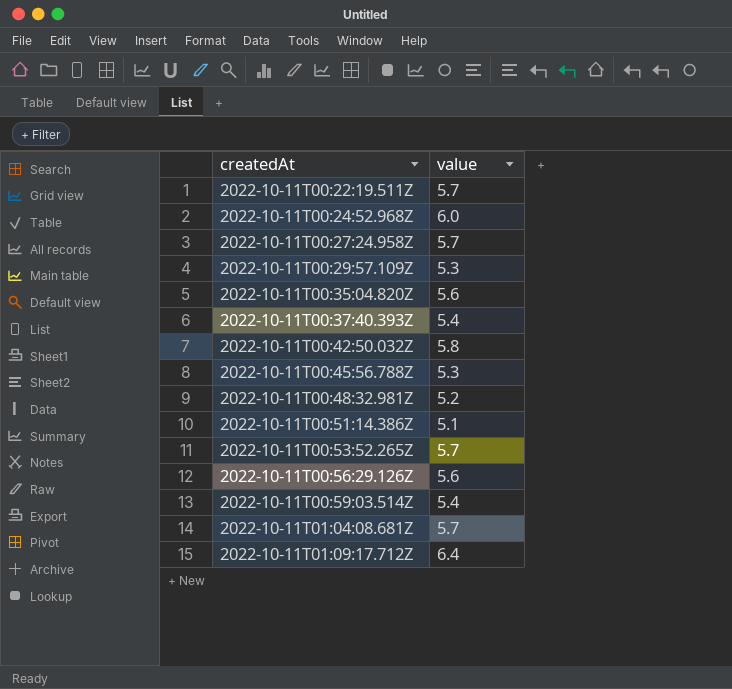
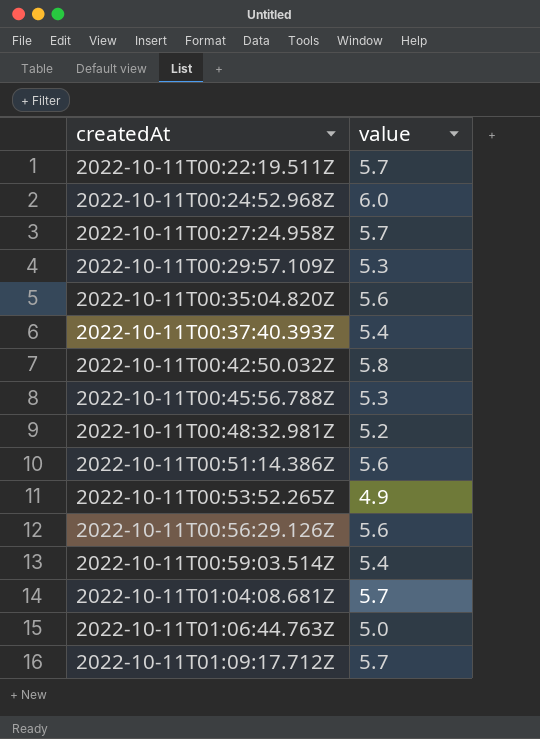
2022-10-11T00:51:14.386Z | value: 5.1 -> 5.6
2022-10-11T00:53:52.265Z | value: 5.7 -> 4.9
row 2022-10-11T01:06:44.763Z: none -> 5.0
2022-10-11T01:09:17.712Z | value: 6.4 -> 5.7

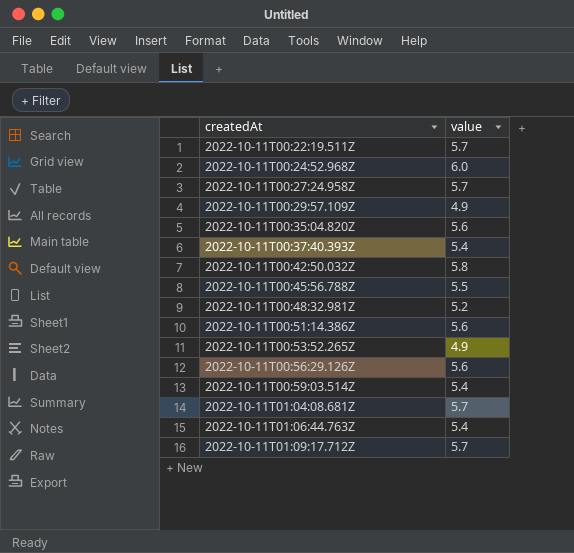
2022-10-11T00:29:57.109Z | value: 5.3 -> 4.9
2022-10-11T00:45:56.788Z | value: 5.3 -> 5.5
2022-10-11T01:06:44.763Z | value: 5.0 -> 5.4

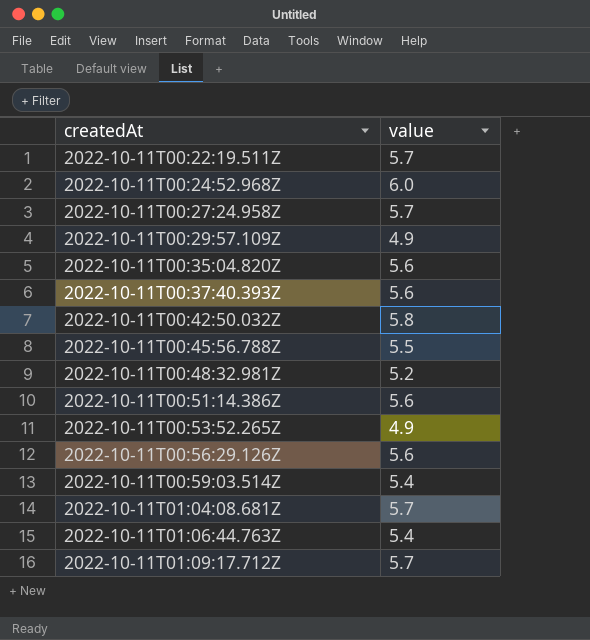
2022-10-11T00:37:40.393Z | value: 5.4 -> 5.6

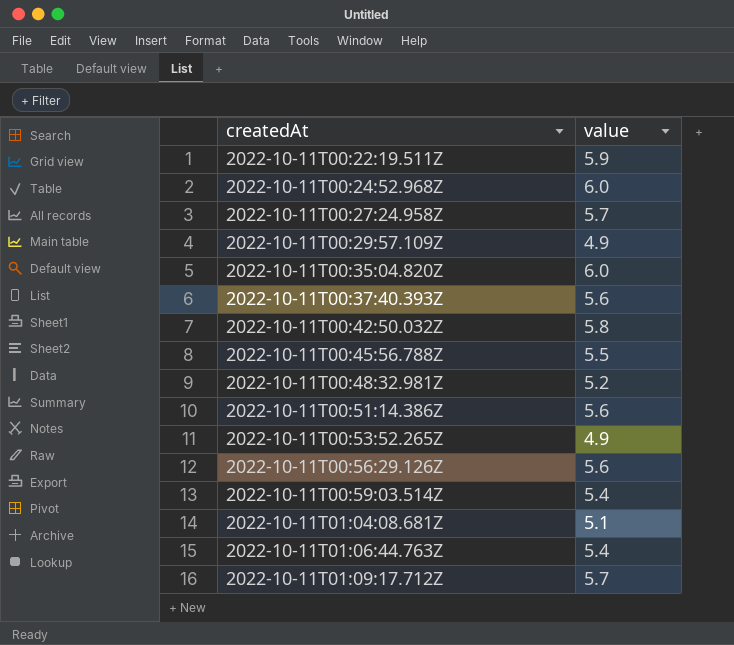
2022-10-11T00:22:19.511Z | value: 5.7 -> 5.9
2022-10-11T00:35:04.820Z | value: 5.6 -> 6.0
2022-10-11T01:04:08.681Z | value: 5.7 -> 5.1

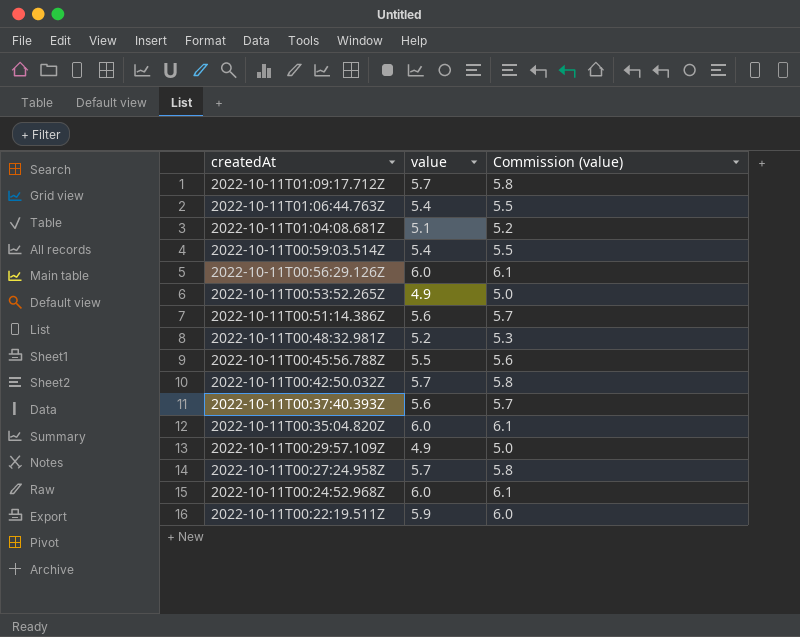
row order: createdAt ascending -> createdAt descending
column Commission (value) | formula: none -> [value] * 1.02
2022-10-11T00:56:29.126Z | value: 5.6 -> 6.0
2022-10-11T00:42:50.032Z | value: 5.8 -> 5.7

